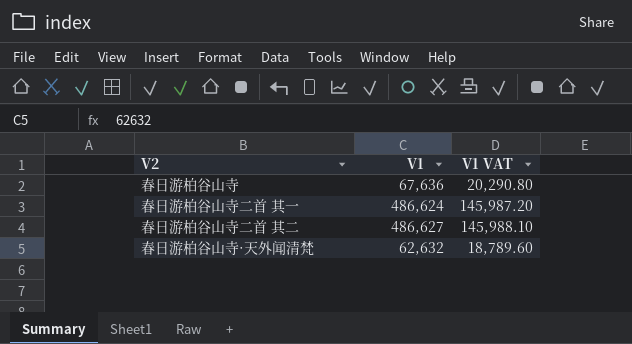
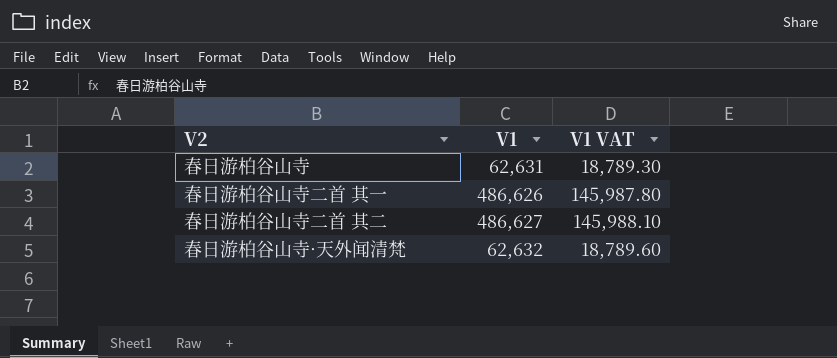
春日游柏谷山寺 | V1: 67,636 -> 62,631
春日游柏谷山寺 | V1 VAT: 20,290.80 -> 18,789.30
春日游柏谷山寺二首 其一 | V1: 486,624 -> 486,626
春日游柏谷山寺二首 其一 | V1 VAT: 145,987.20 -> 145,987.80

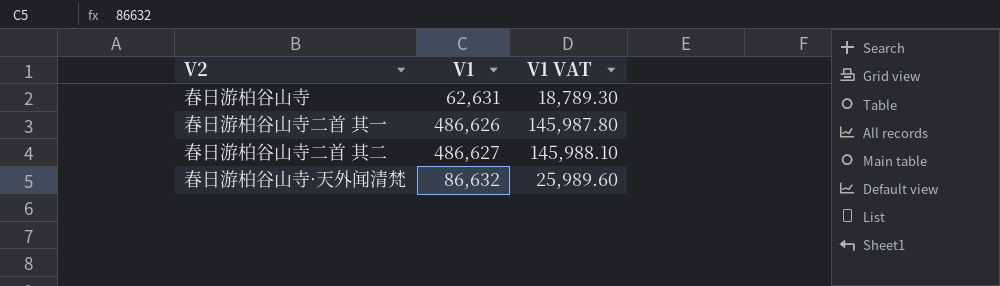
春日游柏谷山寺·天外闻清梵 | V1: 62,632 -> 86,632
春日游柏谷山寺·天外闻清梵 | V1 VAT: 18,789.60 -> 25,989.60

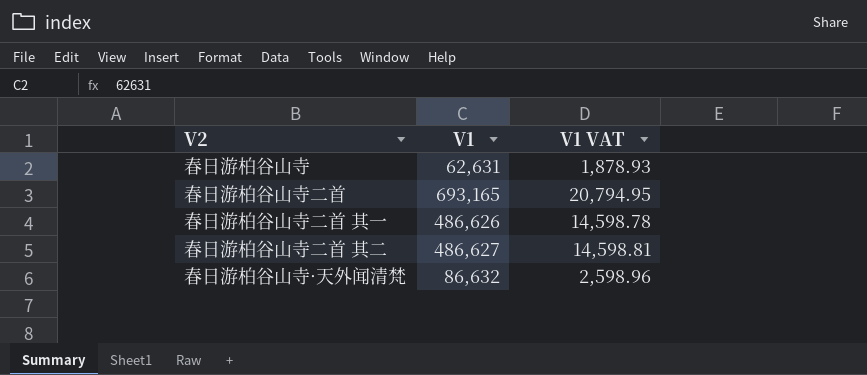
column V1 VAT | formula: [V1] * 0.3 -> [V1] * 0.03
row 春日游柏谷山寺二首: none -> 693,165 | 20,794.95

